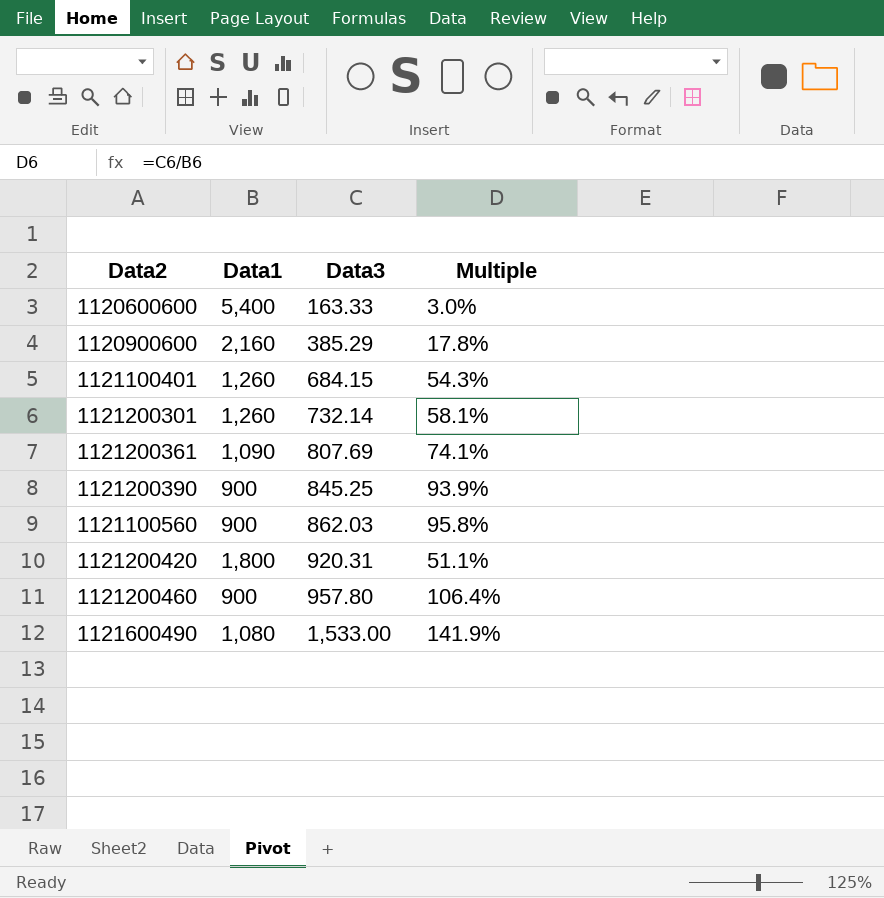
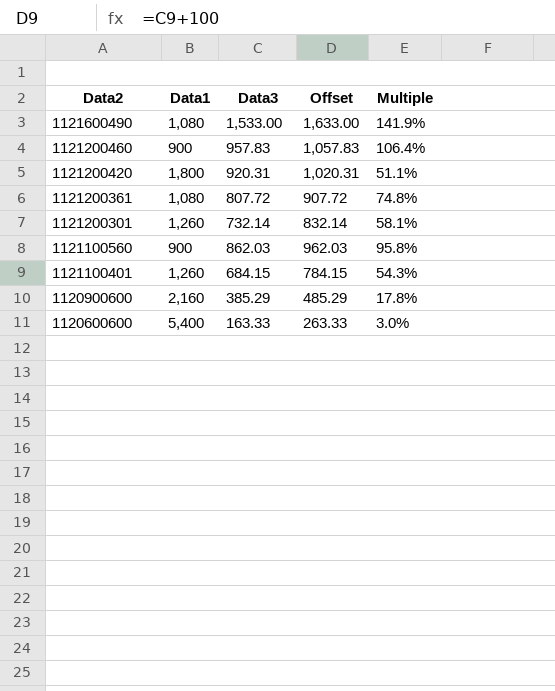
row order: Data3 ascending -> Data2 descending
column Offset | formula: none -> [Data3] + 100
row 1121200390: 900 | 845.25 | 93.9% -> none
1121200460 | Data3: 957.80 -> 957.83
1121200361 | Data1: 1,090 -> 1,080
1121200361 | Data3: 807.69 -> 807.72
1121200361 | Multiple: 74.1% -> 74.8%

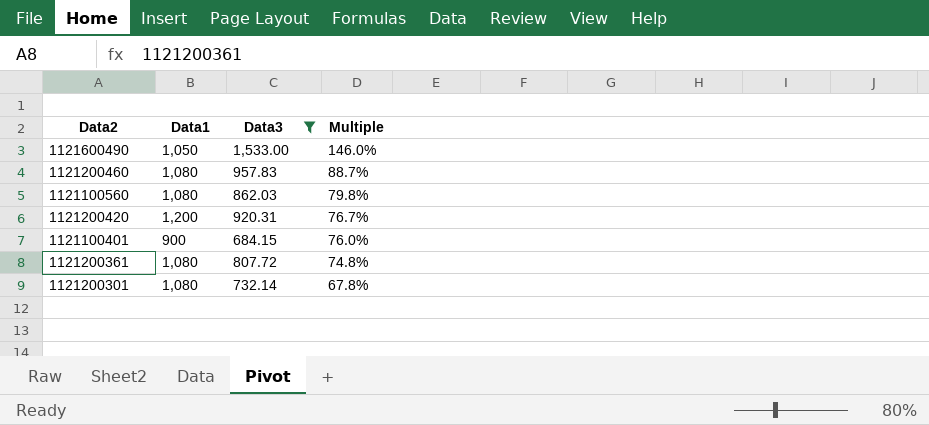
filter: none -> Data3 >= 684.15
row order: Data2 descending -> Multiple descending
column Offset | formula: [Data3] + 100 -> none
1121600490 | Data1: 1,080 -> 1,050
1121600490 | Multiple: 141.9% -> 146.0%
1121200460 | Data1: 900 -> 1,080
1121200460 | Multiple: 106.4% -> 88.7%
1121100560 | Data1: 900 -> 1,080
1121100560 | Multiple: 95.8% -> 79.8%
1121200420 | Data1: 1,800 -> 1,200
1121200420 | Multiple: 51.1% -> 76.7%
1121100401 | Data1: 1,260 -> 900
1121100401 | Multiple: 54.3% -> 76.0%
1121200301 | Data1: 1,260 -> 1,080
1121200301 | Multiple: 58.1% -> 67.8%

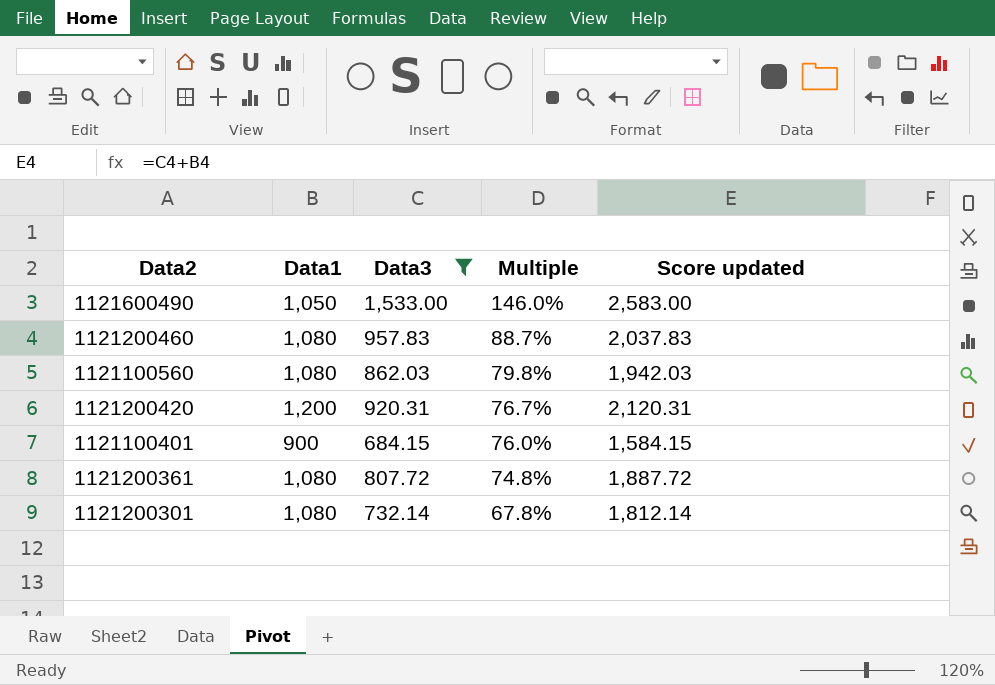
column Score updated | formula: none -> [Data1] + [Data3]

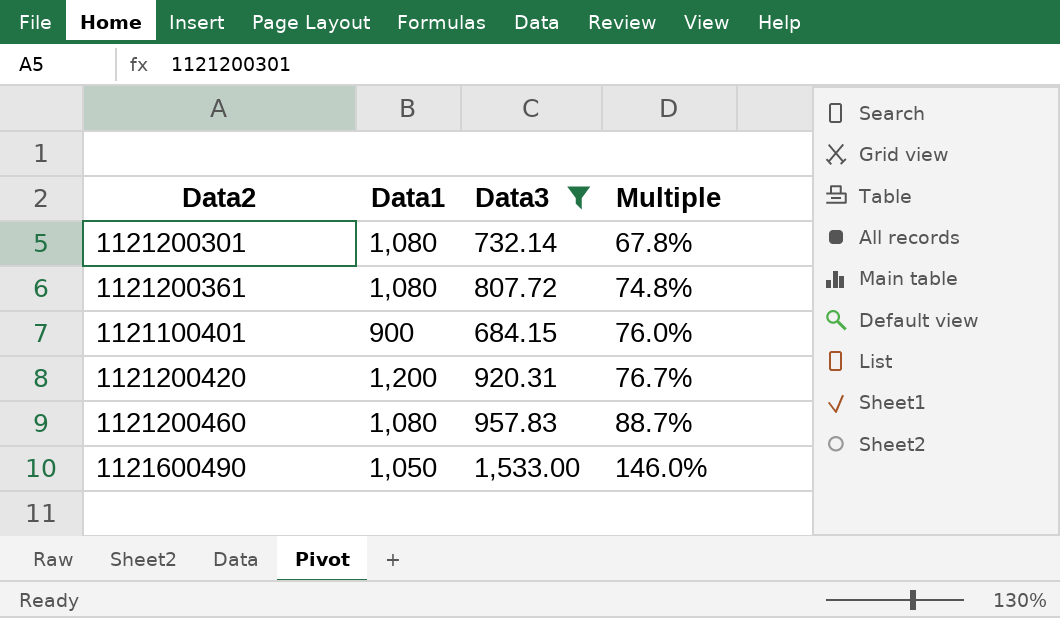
row order: Multiple descending -> Multiple ascending
column Score updated | formula: [Data1] + [Data3] -> none
row 1121100560: 1,080 | 862.03 | 79.8% | 1,942.03 -> none

